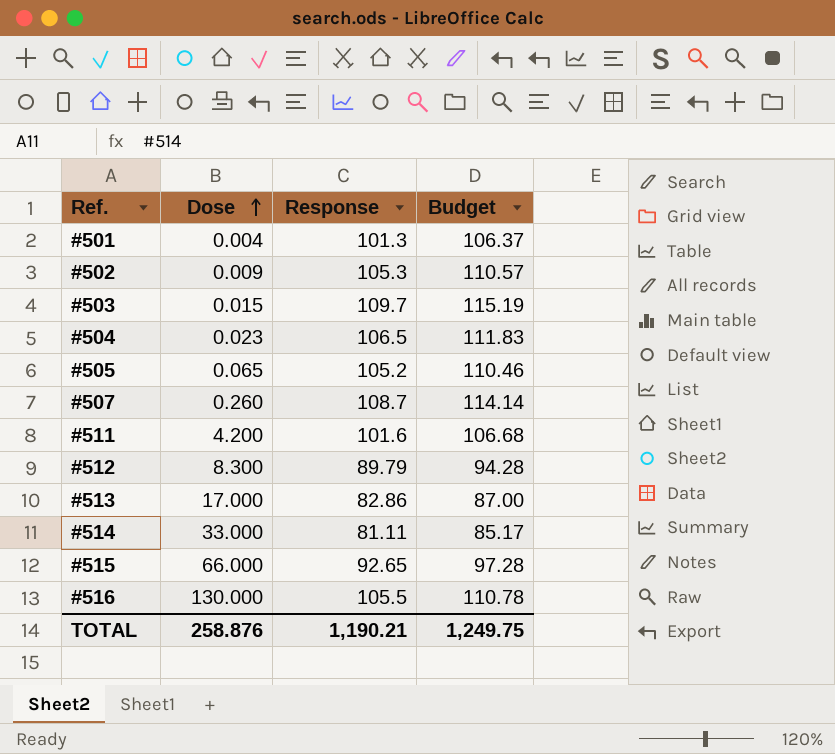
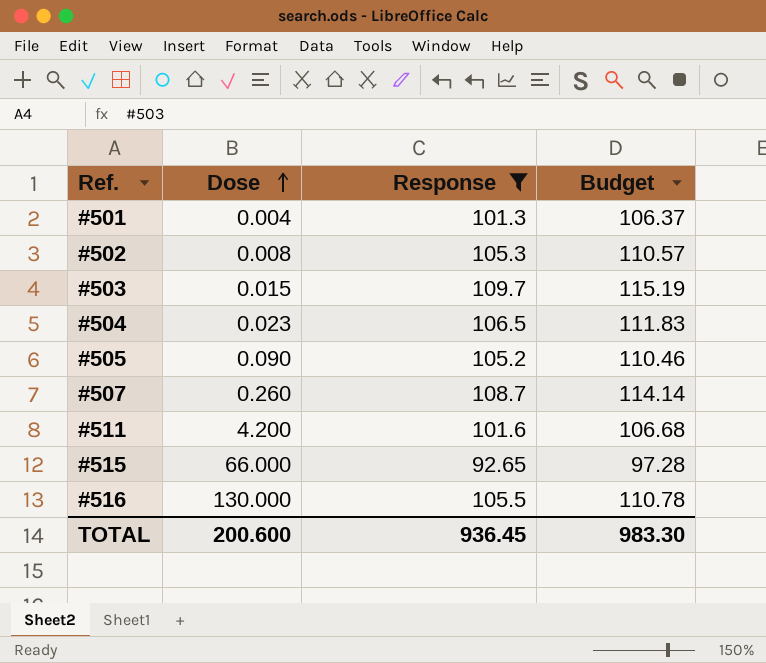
filter: none -> Response >= 92.65
#502 | Dose: 0.009 -> 0.008
#505 | Dose: 0.065 -> 0.090
TOTAL | Dose: 258.876 -> 200.600
TOTAL | Response: 1,190.21 -> 936.45
TOTAL | Budget: 1,249.75 -> 983.30

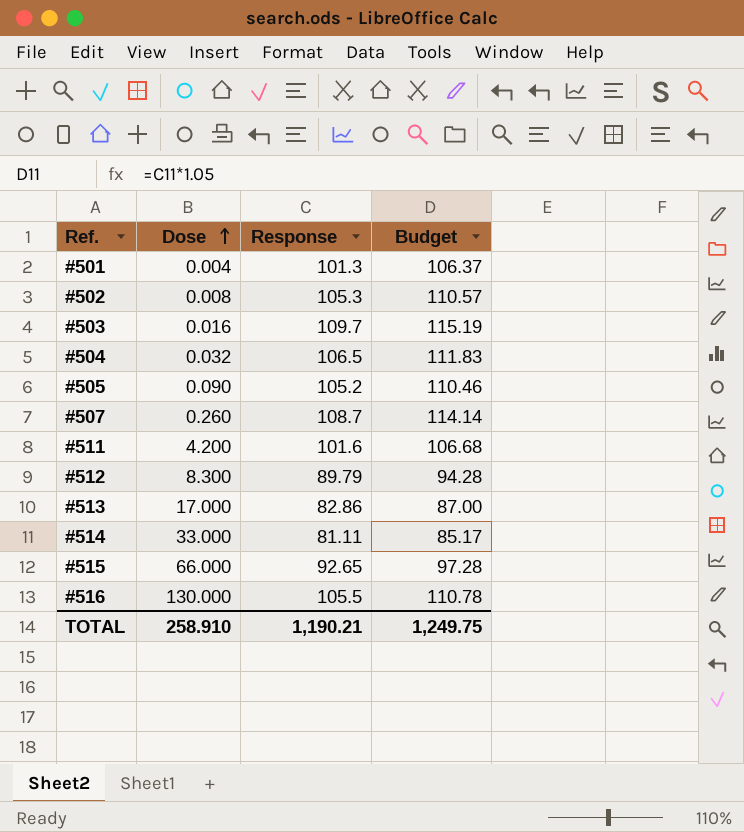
filter: Response >= 92.65 -> none
#503 | Dose: 0.015 -> 0.016
#504 | Dose: 0.023 -> 0.032
TOTAL | Dose: 200.600 -> 258.910
TOTAL | Response: 936.45 -> 1,190.21
TOTAL | Budget: 983.30 -> 1,249.75

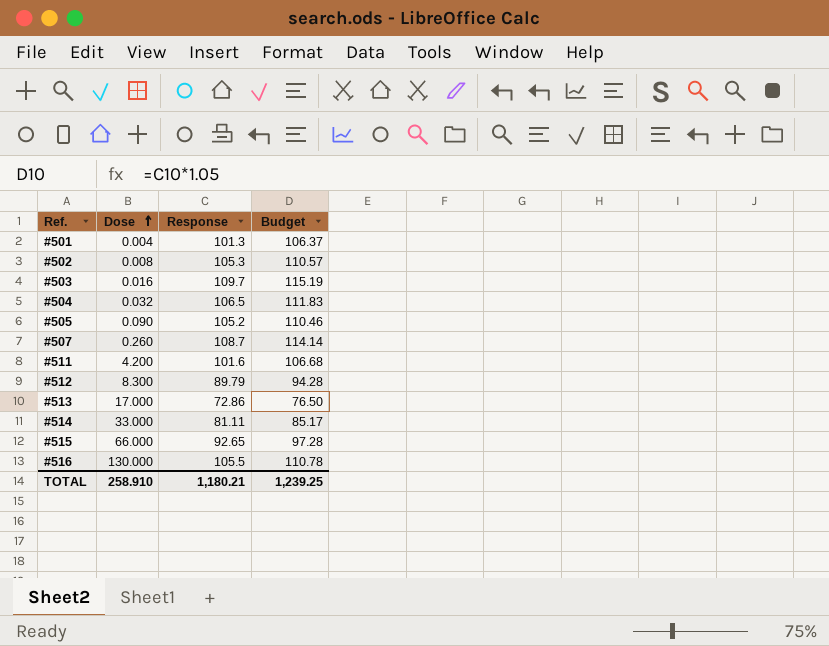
#513 | Response: 82.86 -> 72.86
#513 | Budget: 87.00 -> 76.50
TOTAL | Response: 1,190.21 -> 1,180.21
TOTAL | Budget: 1,249.75 -> 1,239.25

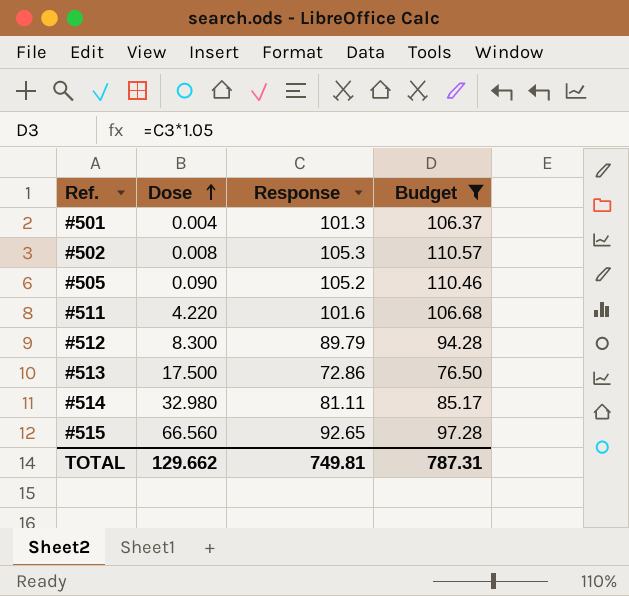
filter: none -> Budget <= 110.57
#511 | Dose: 4.200 -> 4.220
#513 | Dose: 17.000 -> 17.500
#514 | Dose: 33.000 -> 32.980
#515 | Dose: 66.000 -> 66.560
TOTAL | Dose: 258.910 -> 129.662
TOTAL | Response: 1,180.21 -> 749.81
TOTAL | Budget: 1,239.25 -> 787.31

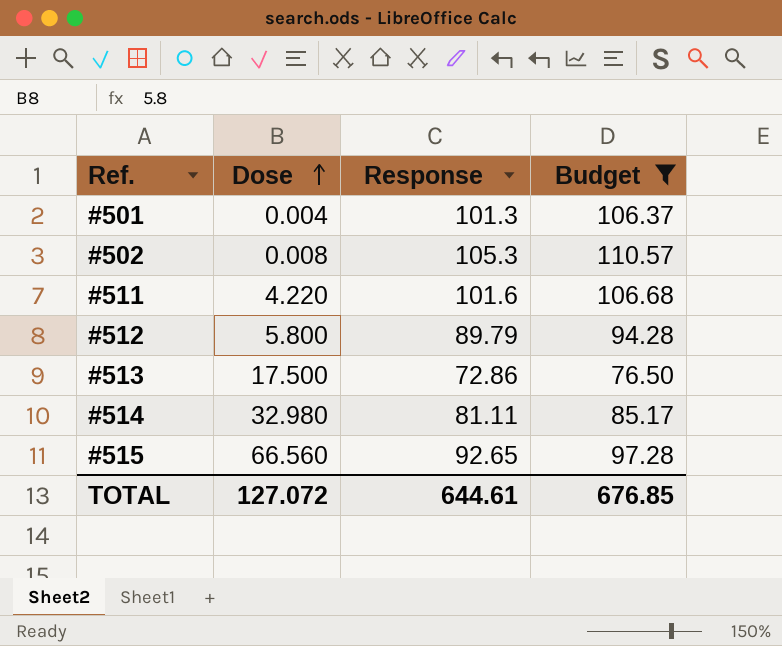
row #505: 0.090 | 105.2 | 110.46 -> none
#512 | Dose: 8.300 -> 5.800
TOTAL | Dose: 129.662 -> 127.072
TOTAL | Response: 749.81 -> 644.61
TOTAL | Budget: 787.31 -> 676.85

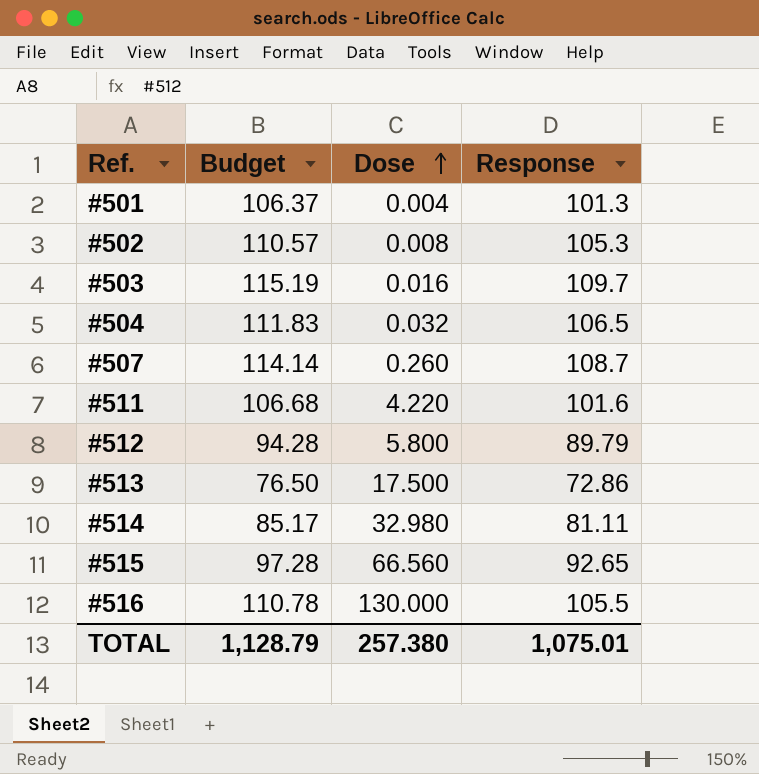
filter: Budget <= 110.57 -> none
column Budget | position: 4 -> 2
TOTAL | Budget: 676.85 -> 1,128.79
TOTAL | Dose: 127.072 -> 257.380
TOTAL | Response: 644.61 -> 1,075.01

